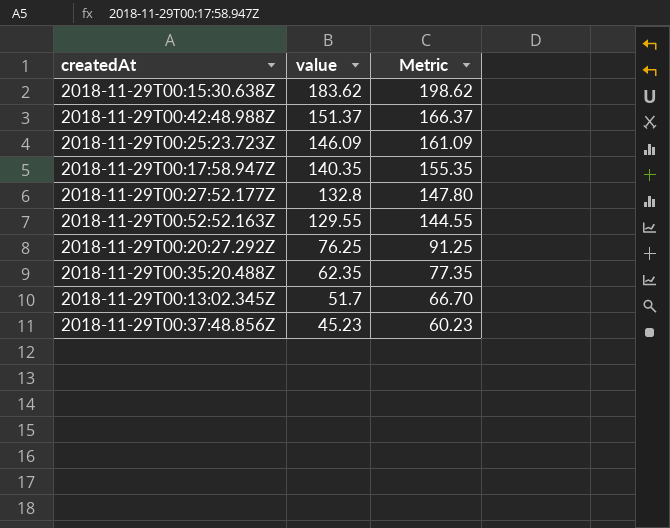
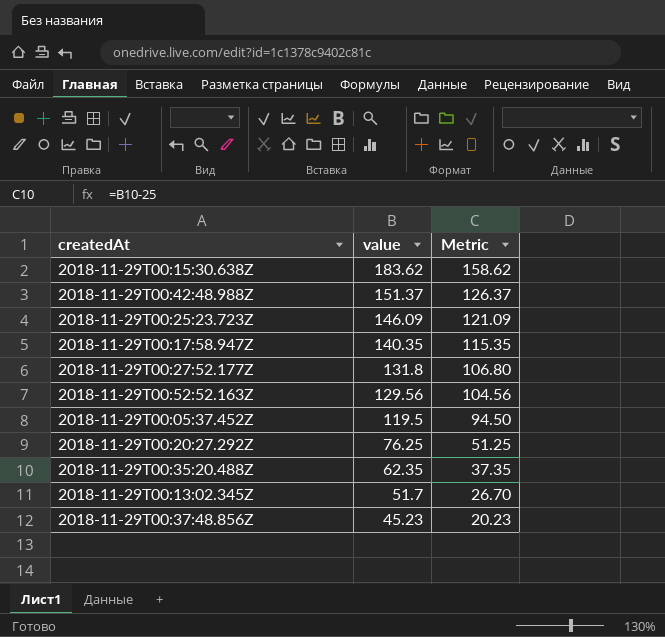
column Metric | formula: [value] + 15 -> [value] - 25
2018-11-29T00:27:52.177Z | value: 132.8 -> 131.8
2018-11-29T00:52:52.163Z | value: 129.55 -> 129.56
row 2018-11-29T00:05:37.452Z: none -> 119.5 | 94.50

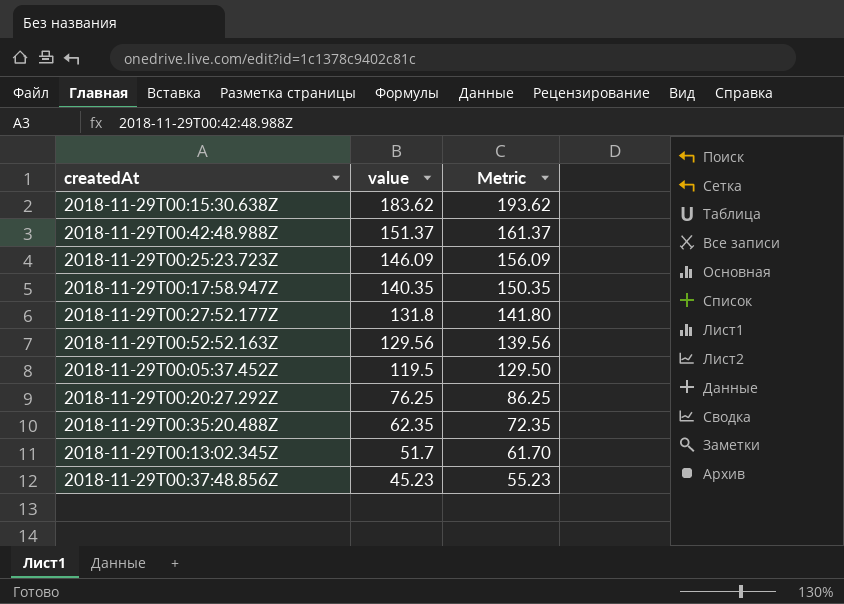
column Metric | formula: [value] - 25 -> [value] + 10

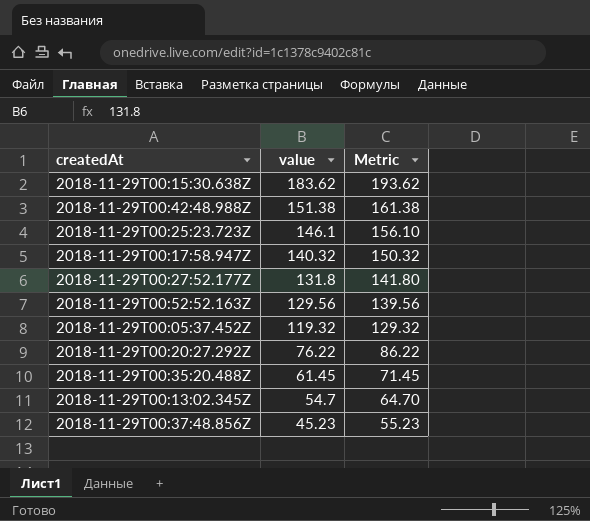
2018-11-29T00:42:48.988Z | value: 151.37 -> 151.38
2018-11-29T00:42:48.988Z | Metric: 161.37 -> 161.38
2018-11-29T00:25:23.723Z | value: 146.09 -> 146.1
2018-11-29T00:25:23.723Z | Metric: 156.09 -> 156.10
2018-11-29T00:17:58.947Z | value: 140.35 -> 140.32
2018-11-29T00:17:58.947Z | Metric: 150.35 -> 150.32
2018-11-29T00:05:37.452Z | value: 119.5 -> 119.32
2018-11-29T00:05:37.452Z | Metric: 129.50 -> 129.32
2018-11-29T00:20:27.292Z | value: 76.25 -> 76.22
2018-11-29T00:20:27.292Z | Metric: 86.25 -> 86.22
2018-11-29T00:35:20.488Z | value: 62.35 -> 61.45
2018-11-29T00:35:20.488Z | Metric: 72.35 -> 71.45
2018-11-29T00:13:02.345Z | value: 51.7 -> 54.7
2018-11-29T00:13:02.345Z | Metric: 61.70 -> 64.70

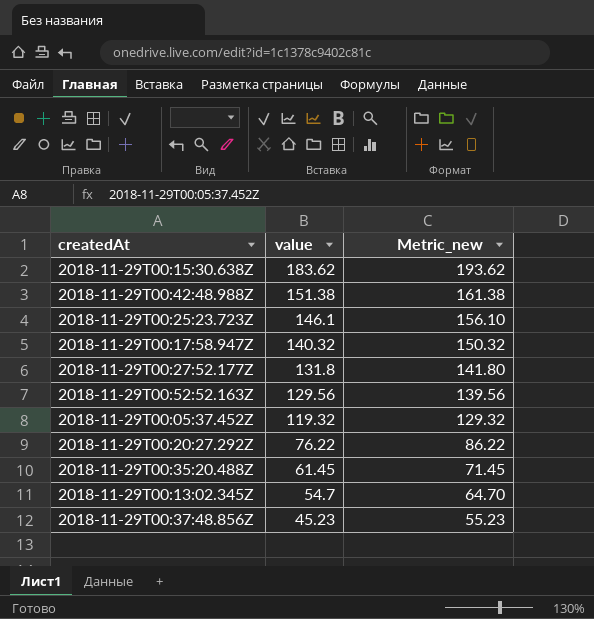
column name: Metric -> Metric_new

